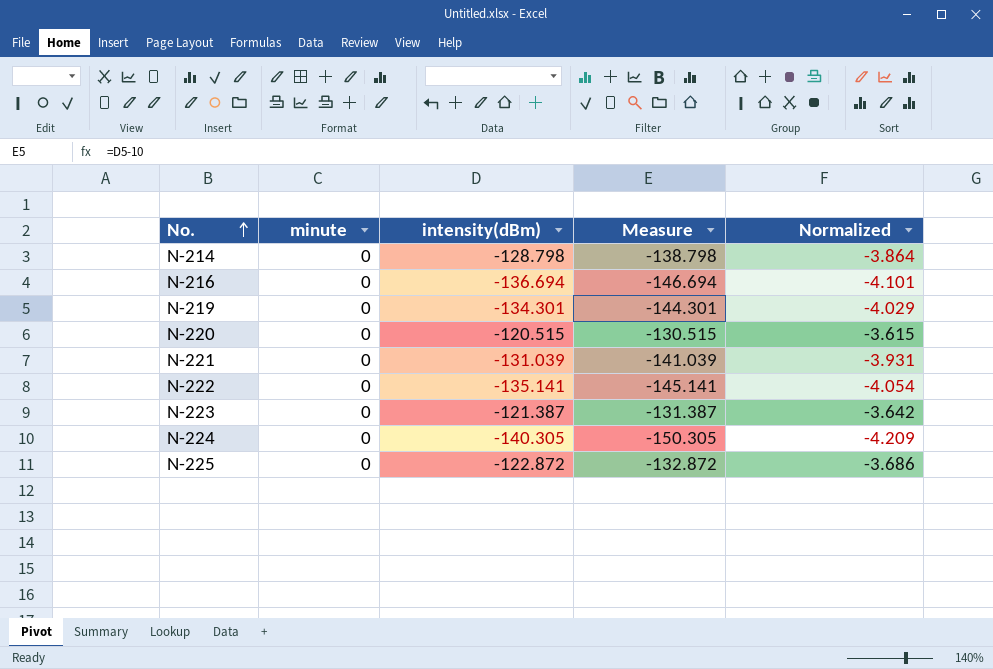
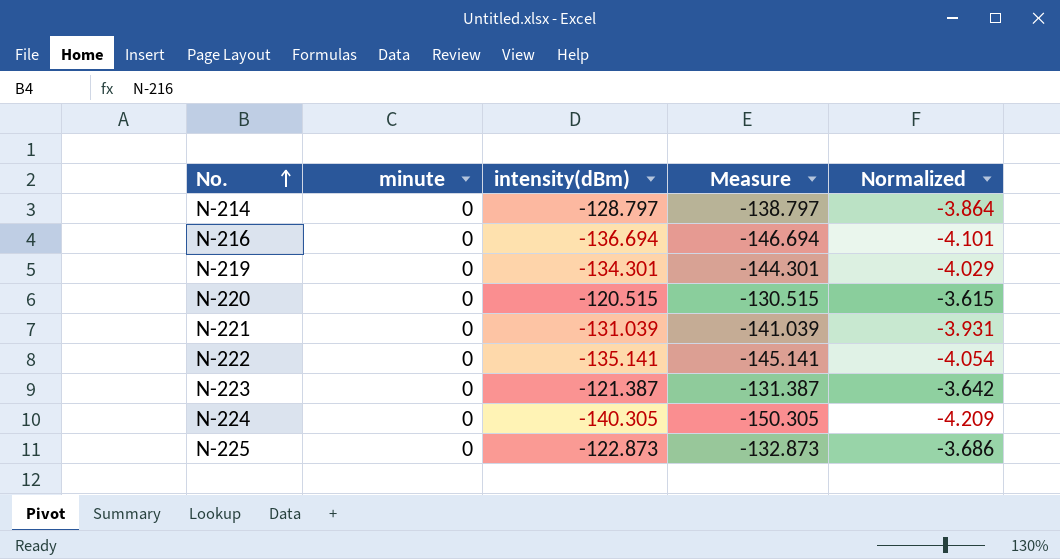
N-214 | intensity(dBm): -128.798 -> -128.797
N-214 | Measure: -138.798 -> -138.797
N-225 | intensity(dBm): -122.872 -> -122.873
N-225 | Measure: -132.872 -> -132.873

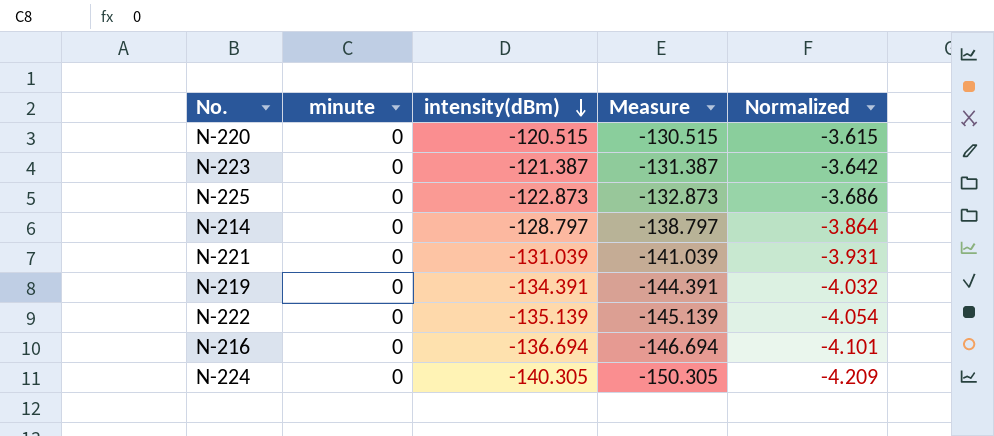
row order: No. ascending -> intensity(dBm) descending
N-219 | intensity(dBm): -134.301 -> -134.391
N-219 | Measure: -144.301 -> -144.391
N-219 | Normalized: -4.029 -> -4.032
N-222 | intensity(dBm): -135.141 -> -135.139
N-222 | Measure: -145.141 -> -145.139

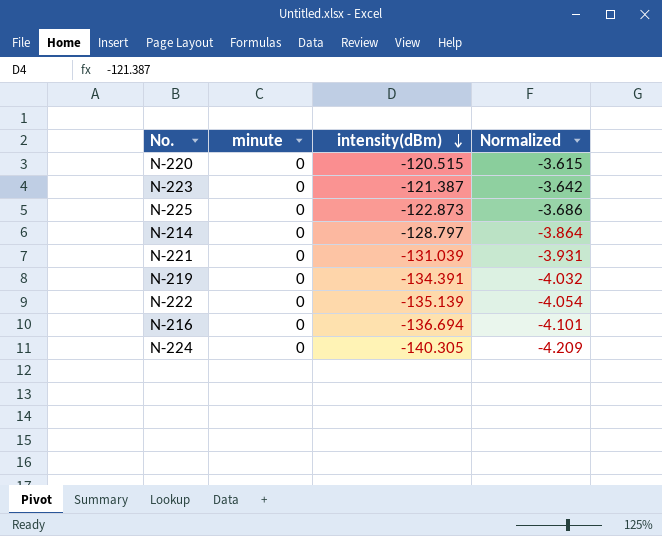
column Measure | formula: [intensity(dBm)] - 10 -> none

